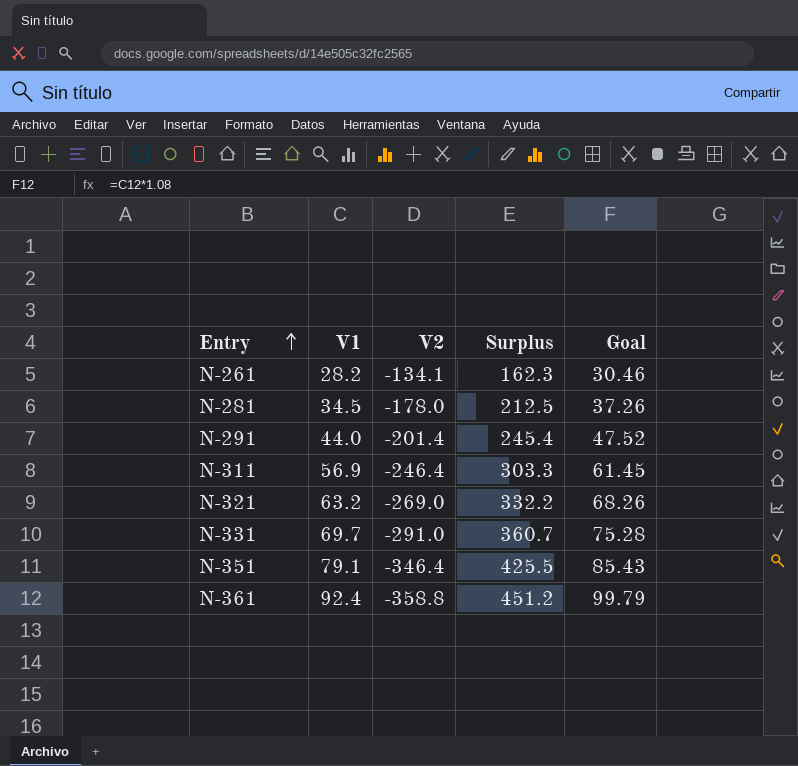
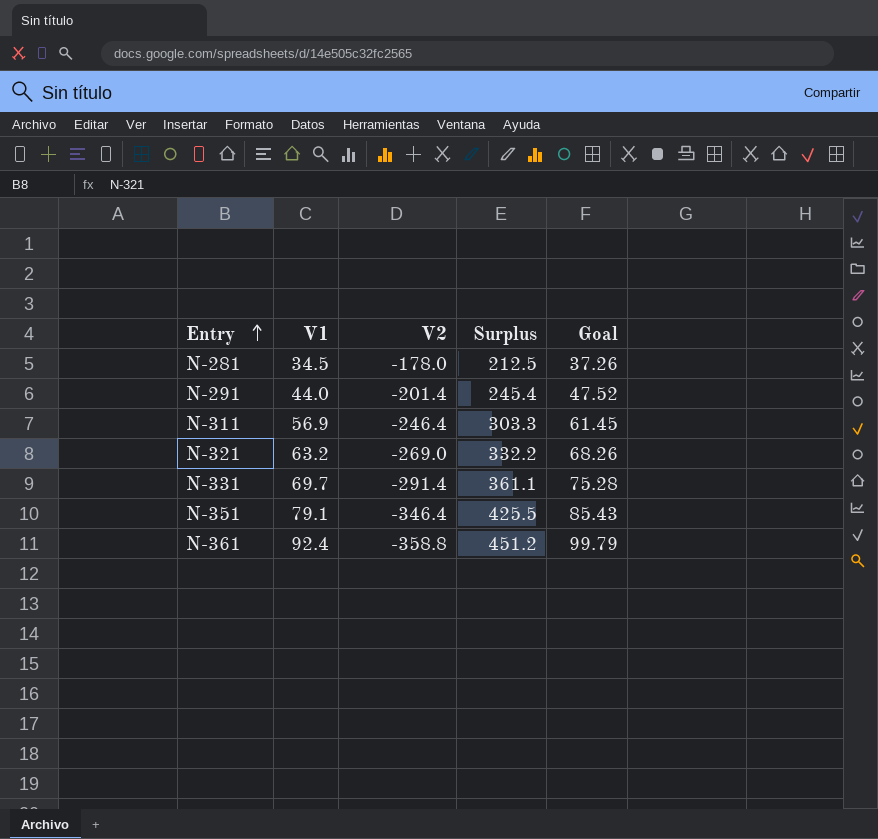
row N-261: 28.2 | -134.1 | 162.3 | 30.46 -> none
N-331 | V2: -291.0 -> -291.4
N-331 | Surplus: 360.7 -> 361.1

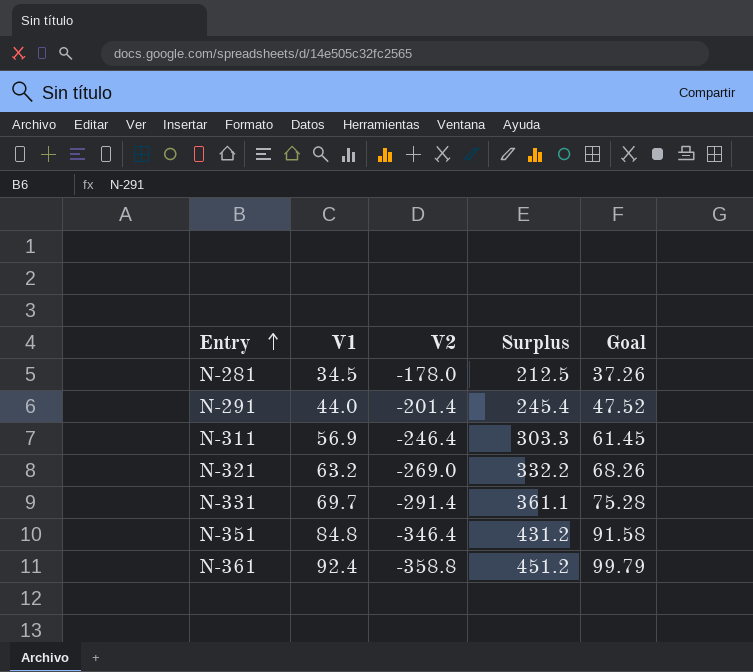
N-351 | V1: 79.1 -> 84.8
N-351 | Surplus: 425.5 -> 431.2
N-351 | Goal: 85.43 -> 91.58

